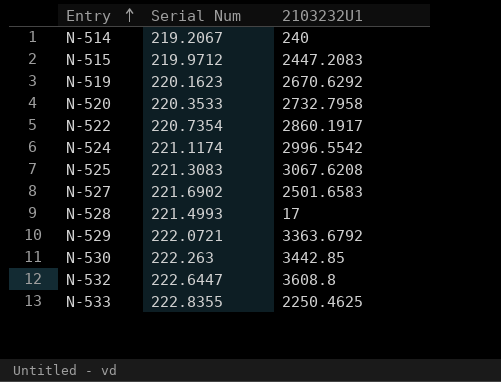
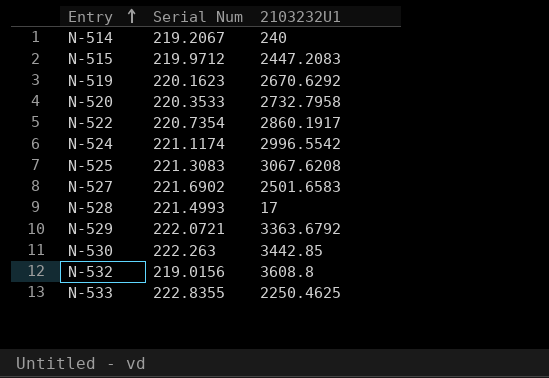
N-532 | Serial Num: 222.6447 -> 219.0156

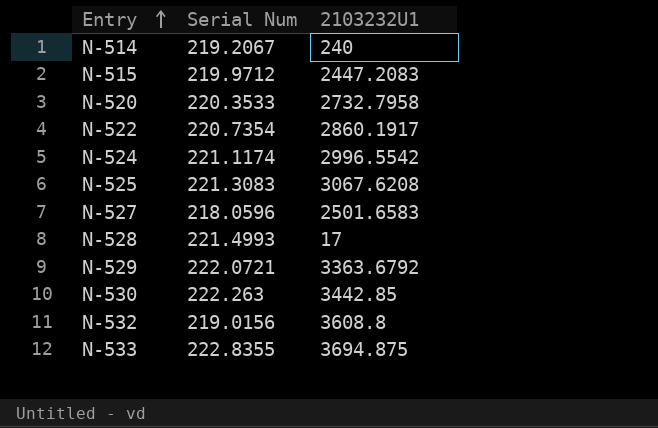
row N-519: 220.1623 | 2670.6292 -> none
N-527 | Serial Num: 221.6902 -> 218.0596
N-533 | 2103232U1: 2250.4625 -> 3694.875

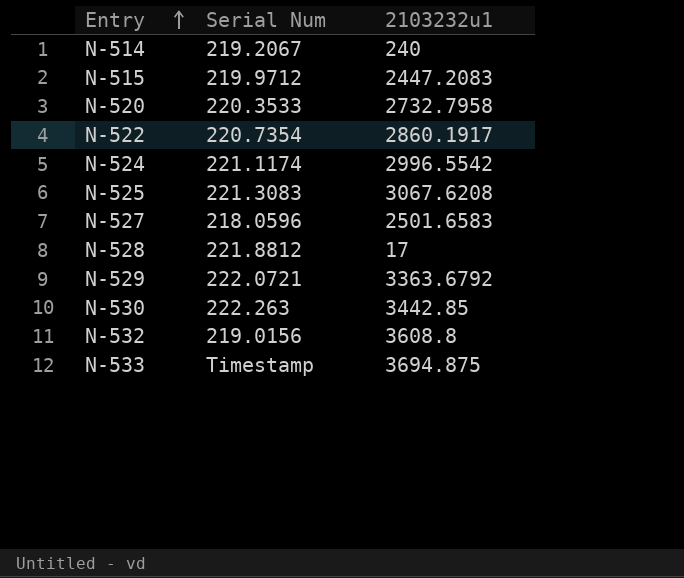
column name: 2103232U1 -> 2103232u1
N-528 | Serial Num: 221.4993 -> 221.8812
N-533 | Serial Num: 222.8355 -> Timestamp

